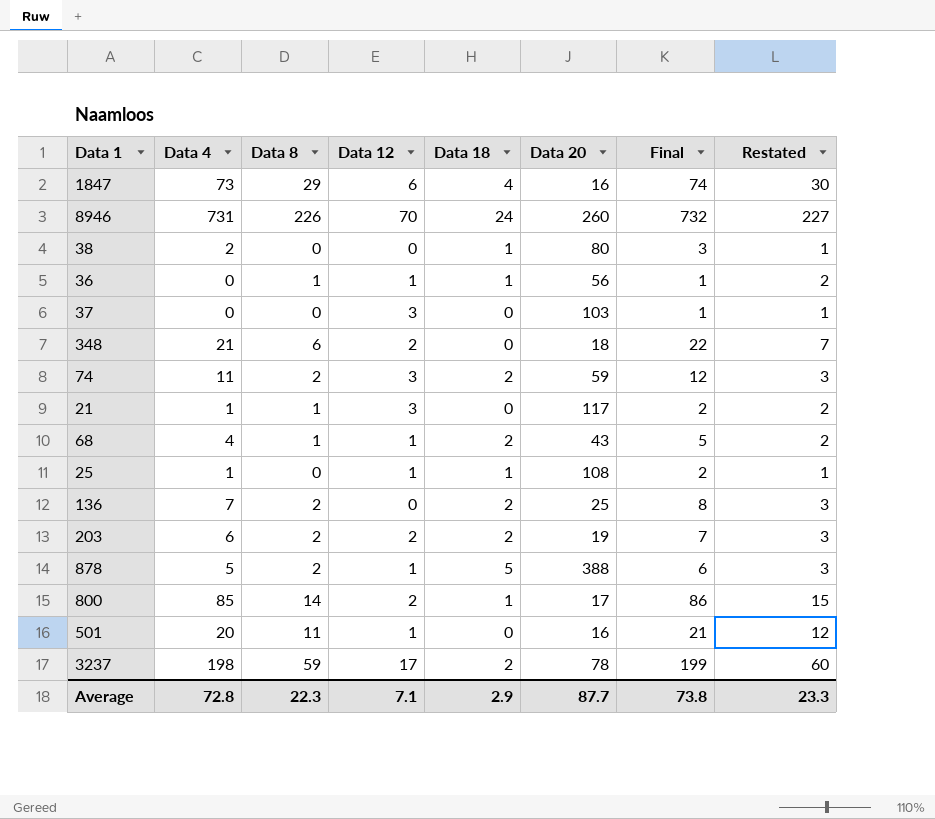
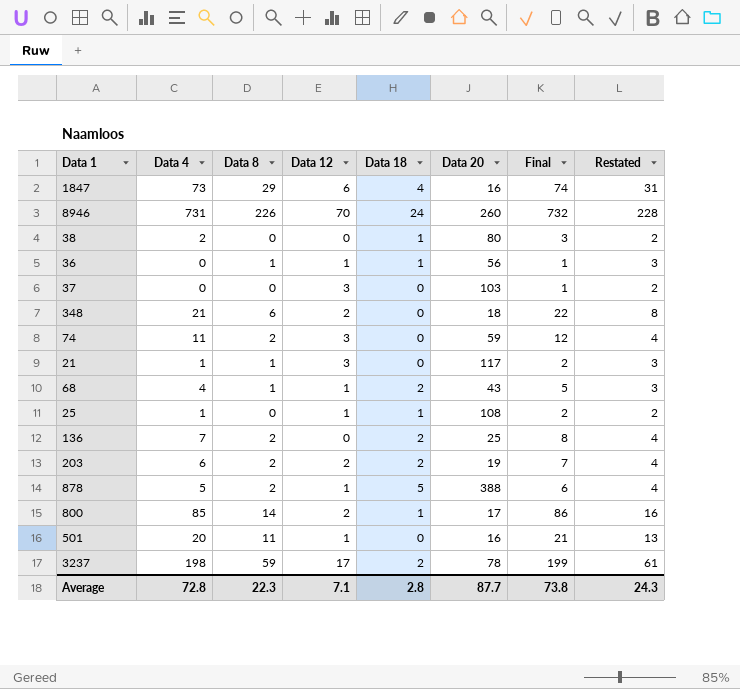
column Restated | formula: [Data 8] + 1 -> [Data 8] + 2
74 | Data 18: 2 -> 0
Average | Data 18: 2.9 -> 2.8
Average | Restated: 23.3 -> 24.3

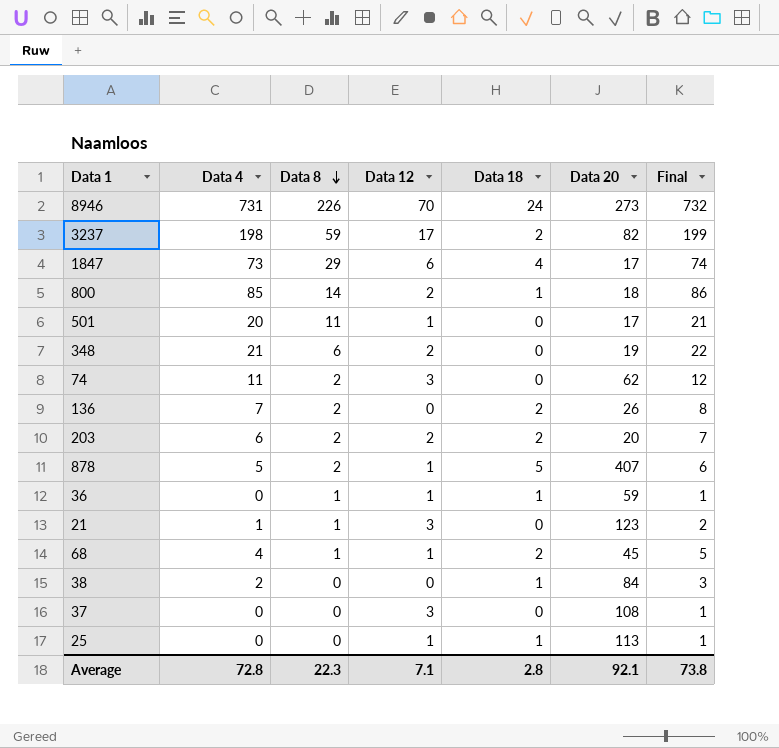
row order: none -> Data 8 descending
column Restated | formula: [Data 8] + 2 -> none
8946 | Data 20: 260 -> 273
3237 | Data 20: 78 -> 82
1847 | Data 20: 16 -> 17
800 | Data 20: 17 -> 18
501 | Data 20: 16 -> 17
348 | Data 20: 18 -> 19
74 | Data 20: 59 -> 62
136 | Data 20: 25 -> 26
203 | Data 20: 19 -> 20
878 | Data 20: 388 -> 407
36 | Data 20: 56 -> 59
21 | Data 20: 117 -> 123
68 | Data 20: 43 -> 45
38 | Data 20: 80 -> 84
37 | Data 20: 103 -> 108
25 | Data 4: 1 -> 0
25 | Data 20: 108 -> 113
25 | Final: 2 -> 1
Average | Data 20: 87.7 -> 92.1

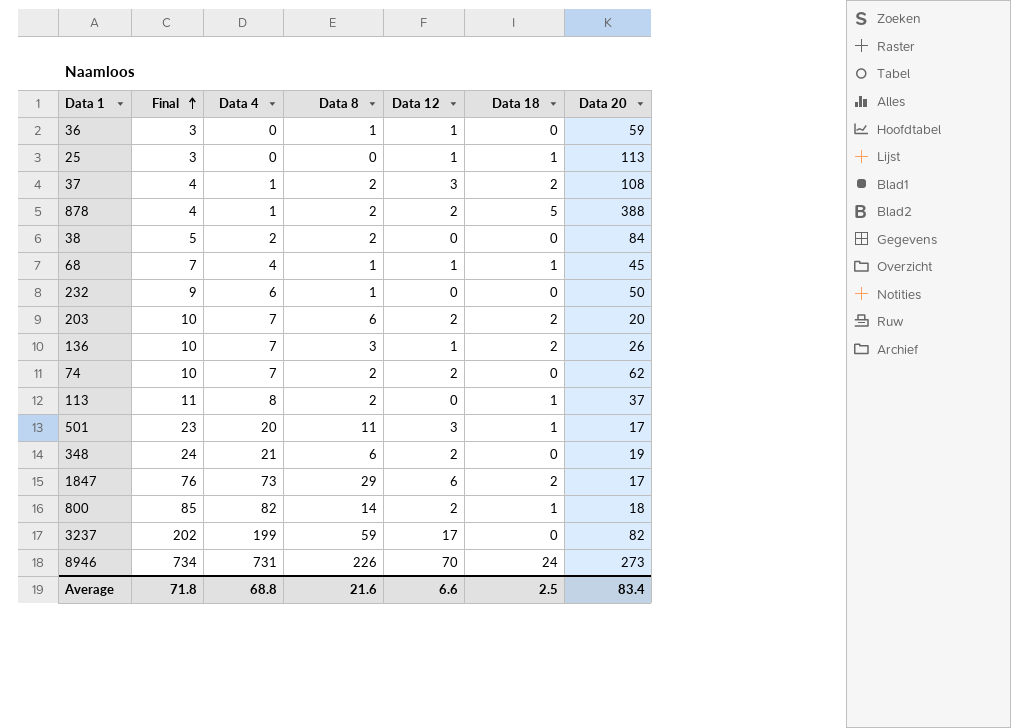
row order: Data 8 descending -> Final ascending
column Final | formula: [Data 4] + 1 -> [Data 4] + 3
column Final | position: 7 -> 2
row 21: 1 | 1 | 3 | 0 | 123 | 2 -> none
36 | Data 18: 1 -> 0
37 | Data 4: 0 -> 1
37 | Data 8: 0 -> 2
37 | Data 18: 0 -> 2
878 | Data 4: 5 -> 1
878 | Data 12: 1 -> 2
878 | Data 20: 407 -> 388
38 | Data 8: 0 -> 2
38 | Data 18: 1 -> 0
68 | Data 18: 2 -> 1
row 232: none -> 9 | 6 | 1 | 0 | 0 | 50
203 | Data 4: 6 -> 7
203 | Data 8: 2 -> 6
136 | Data 8: 2 -> 3
136 | Data 12: 0 -> 1
74 | Data 4: 11 -> 7
74 | Data 12: 3 -> 2
row 113: none -> 11 | 8 | 2 | 0 | 1 | 37
501 | Data 12: 1 -> 3
501 | Data 18: 0 -> 1
1847 | Data 18: 4 -> 2
800 | Data 4: 85 -> 82
3237 | Data 4: 198 -> 199
3237 | Data 18: 2 -> 0
Average | Final: 73.8 -> 71.8
Average | Data 4: 72.8 -> 68.8
Average | Data 8: 22.3 -> 21.6
Average | Data 12: 7.1 -> 6.6
Average | Data 18: 2.8 -> 2.5
Average | Data 20: 92.1 -> 83.4

